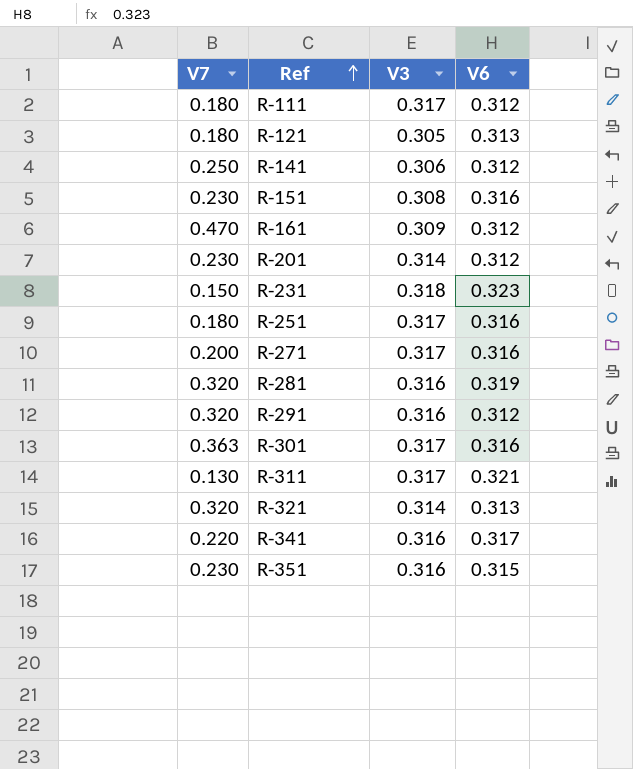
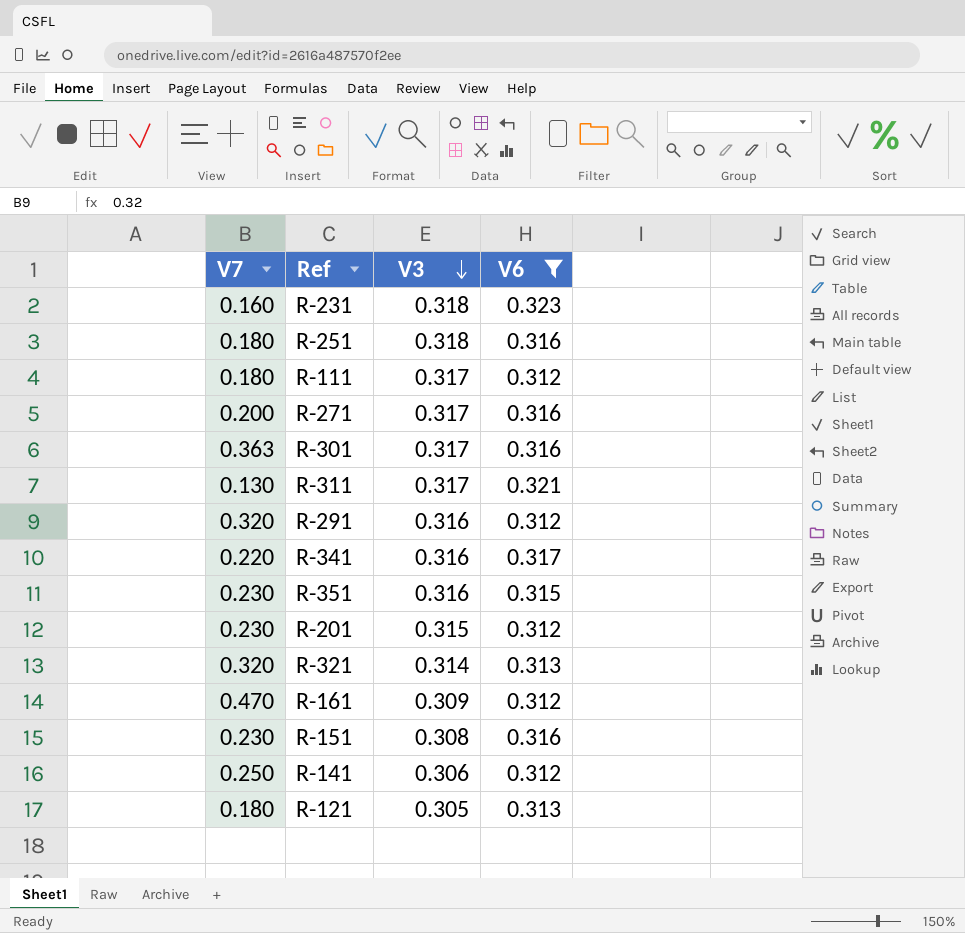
filter: none -> V6 != 0.319
row order: Ref ascending -> V3 descending
R-231 | V7: 0.150 -> 0.160
R-251 | V3: 0.317 -> 0.318
R-201 | V3: 0.314 -> 0.315

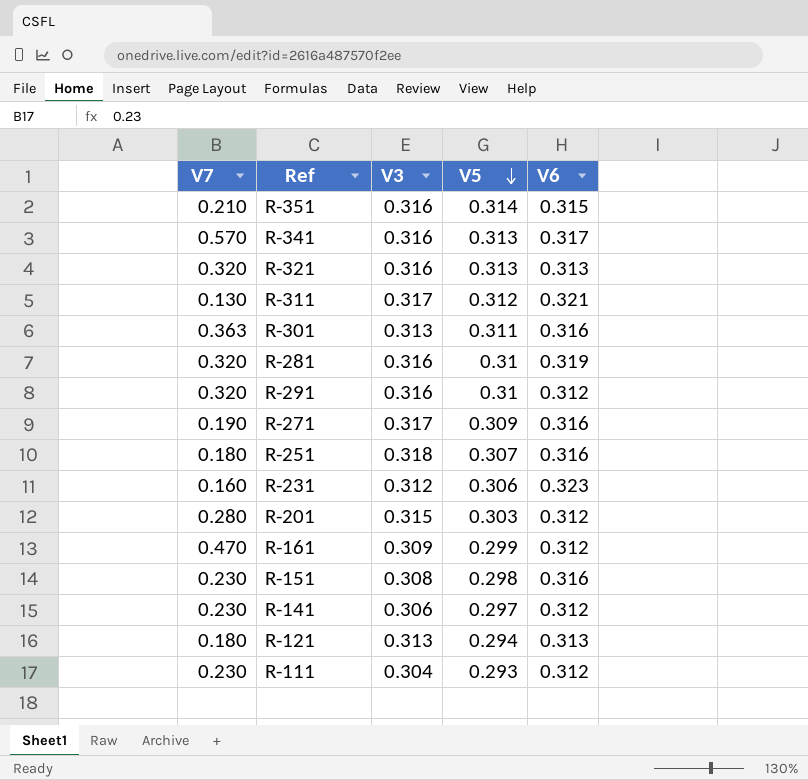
filter: V6 != 0.319 -> none
row order: V3 descending -> V5 descending
column V5 | position: none -> 4
R-351 | V7: 0.230 -> 0.210
R-341 | V7: 0.220 -> 0.570
R-321 | V3: 0.314 -> 0.316
R-301 | V3: 0.317 -> 0.313
R-271 | V7: 0.200 -> 0.190
R-231 | V3: 0.318 -> 0.312
R-201 | V7: 0.230 -> 0.280
R-141 | V7: 0.250 -> 0.230
R-121 | V3: 0.305 -> 0.313
R-111 | V7: 0.180 -> 0.230
R-111 | V3: 0.317 -> 0.304

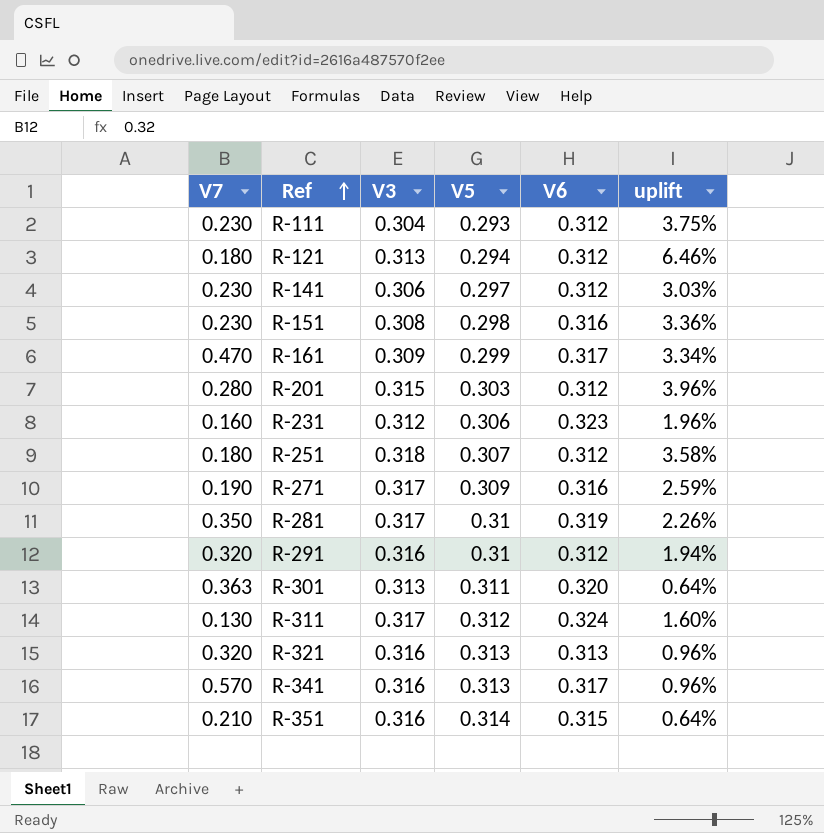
row order: V5 descending -> Ref ascending
column uplift | formula: none -> ([V3] - [V5]) / [V5]
R-121 | V6: 0.313 -> 0.312
R-161 | V6: 0.312 -> 0.317
R-251 | V6: 0.316 -> 0.312
R-281 | V7: 0.320 -> 0.350
R-281 | V3: 0.316 -> 0.317
R-301 | V6: 0.316 -> 0.320
R-311 | V6: 0.321 -> 0.324

